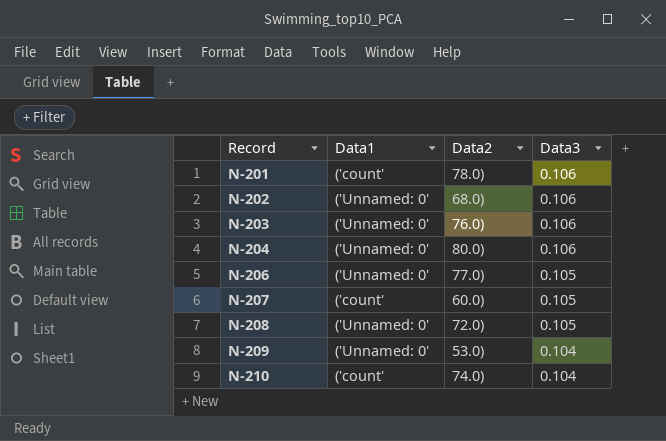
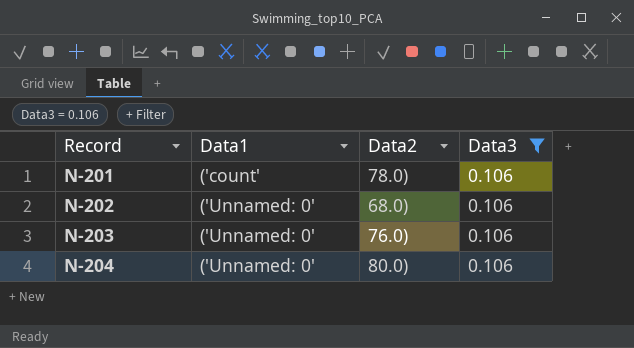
filter: none -> Data3 = 0.106

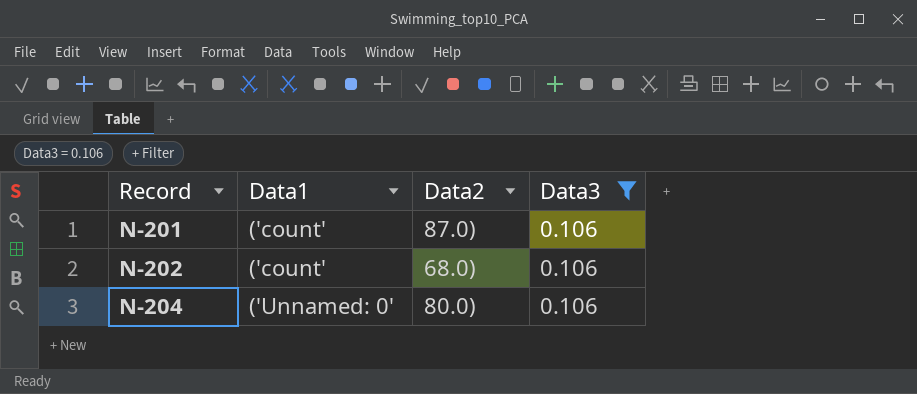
row N-203: ('Unnamed: 0' | 76.0) | 0.106 -> none
N-201 | Data2: 78.0) -> 87.0)
N-202 | Data1: ('Unnamed: 0' -> ('count'

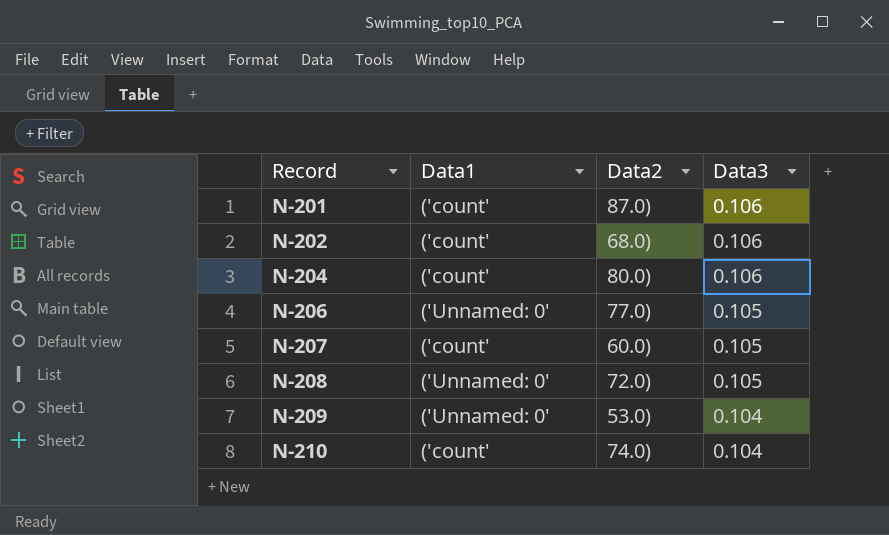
filter: Data3 = 0.106 -> none
N-204 | Data1: ('Unnamed: 0' -> ('count'

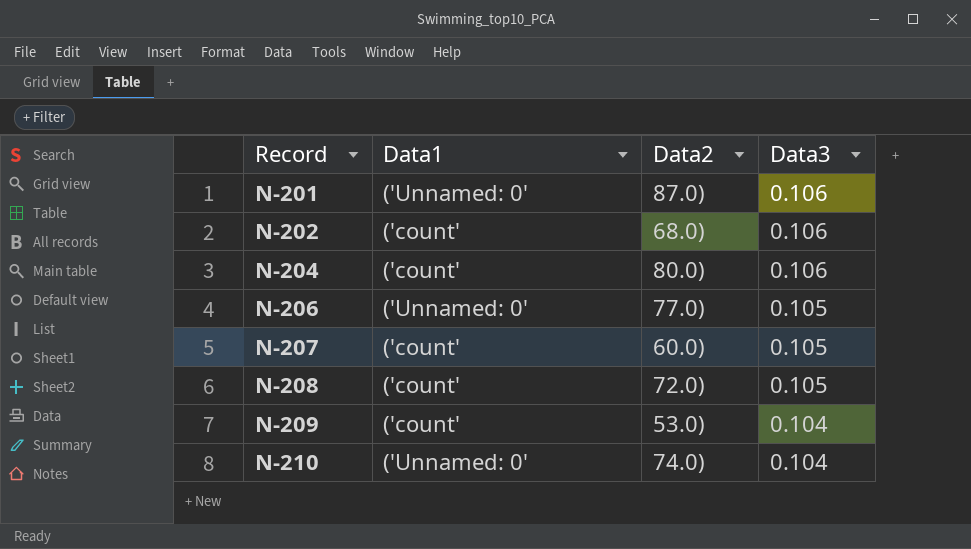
N-201 | Data1: ('count' -> ('Unnamed: 0'
N-208 | Data1: ('Unnamed: 0' -> ('count'
N-209 | Data1: ('Unnamed: 0' -> ('count'
N-210 | Data1: ('count' -> ('Unnamed: 0'

